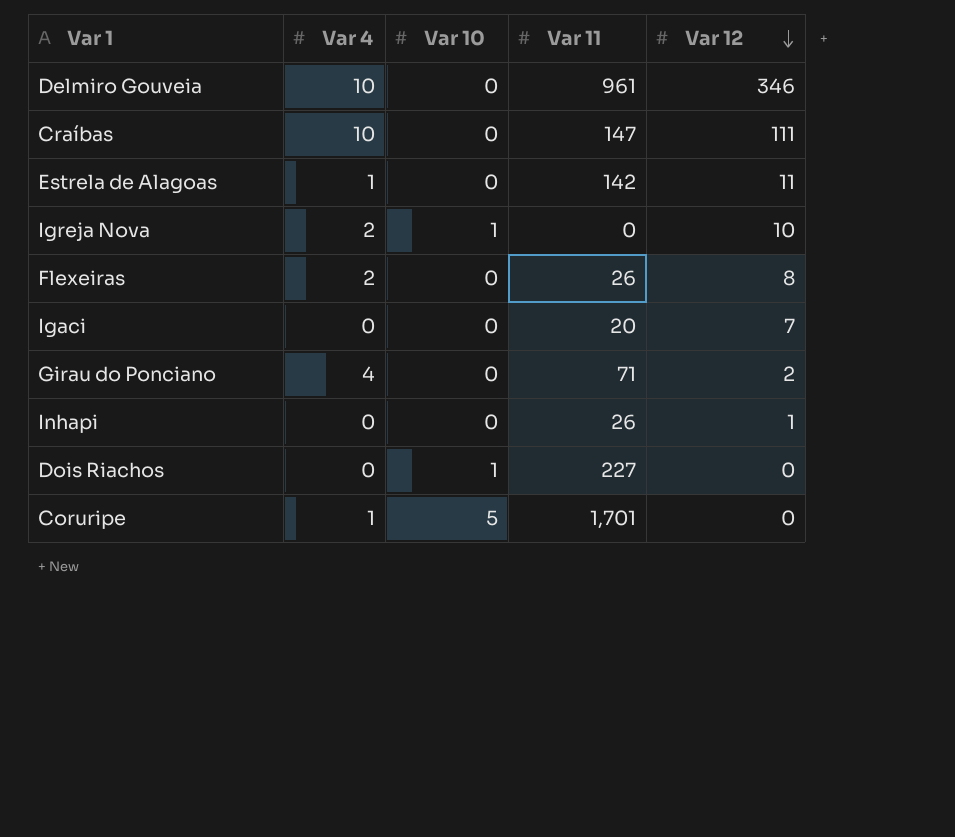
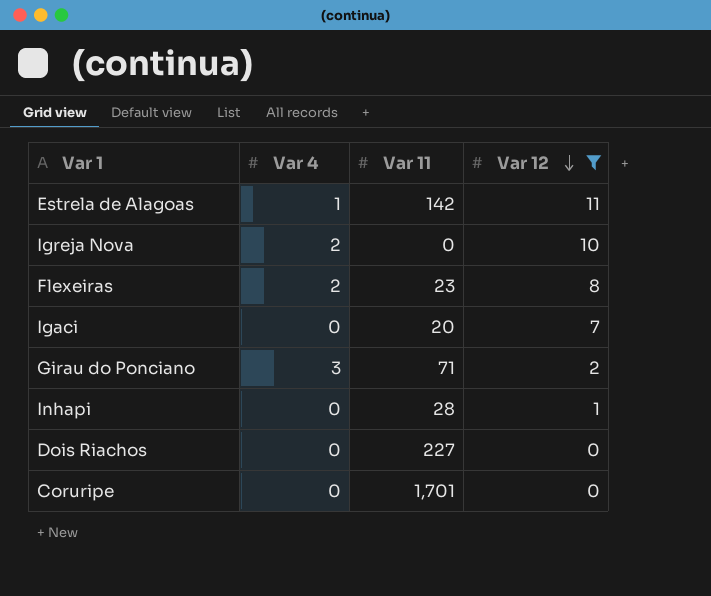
filter: none -> Var 12 <= 11
column Var 10 | position: 3 -> none
Flexeiras | Var 11: 26 -> 23
Girau do Ponciano | Var 4: 4 -> 3
Inhapi | Var 11: 26 -> 28
Coruripe | Var 4: 1 -> 0

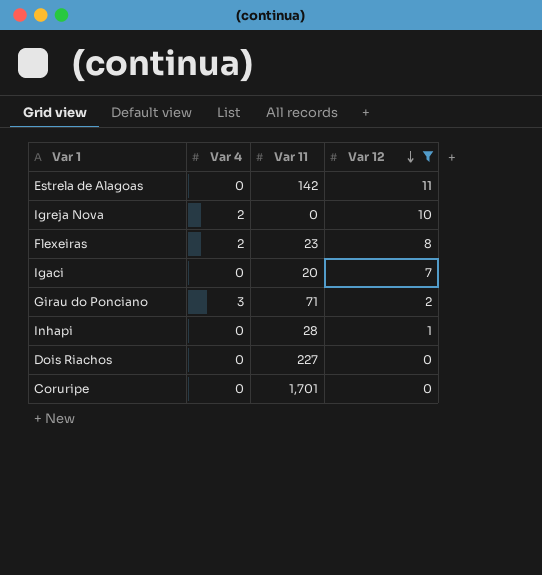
Estrela de Alagoas | Var 4: 1 -> 0

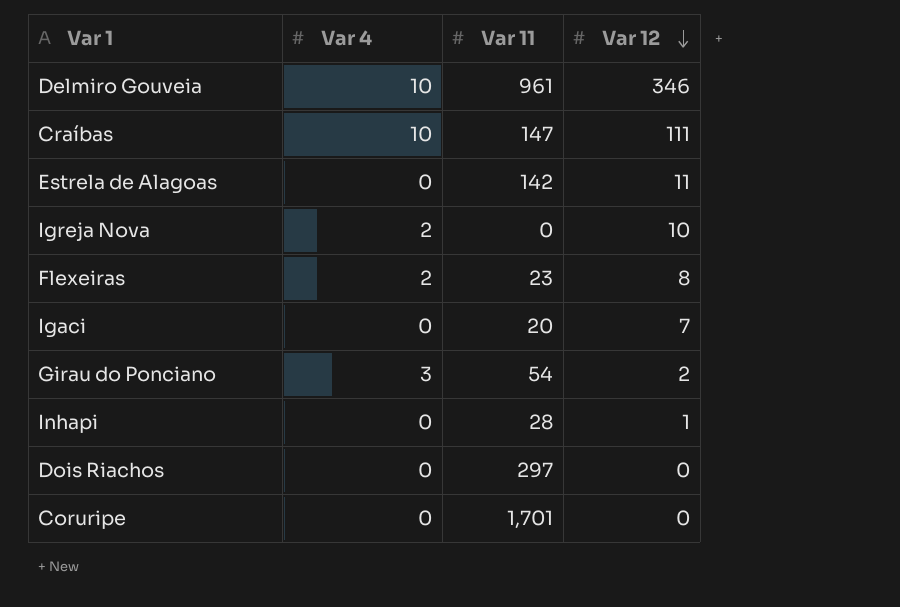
filter: Var 12 <= 11 -> none
Girau do Ponciano | Var 11: 71 -> 54
Dois Riachos | Var 11: 227 -> 297

